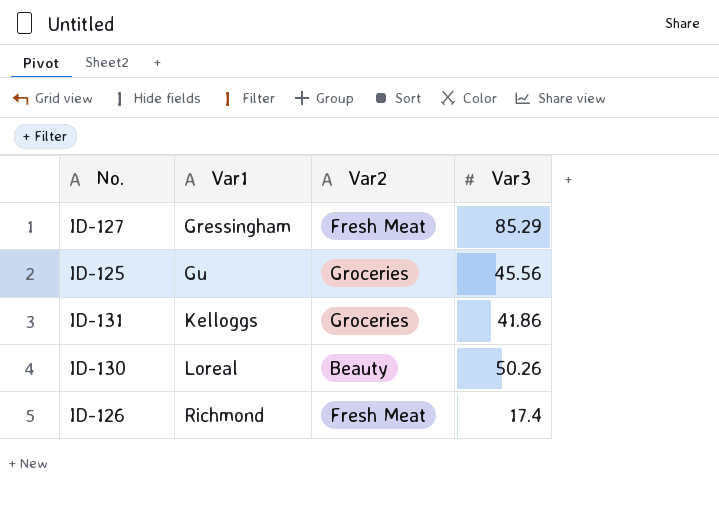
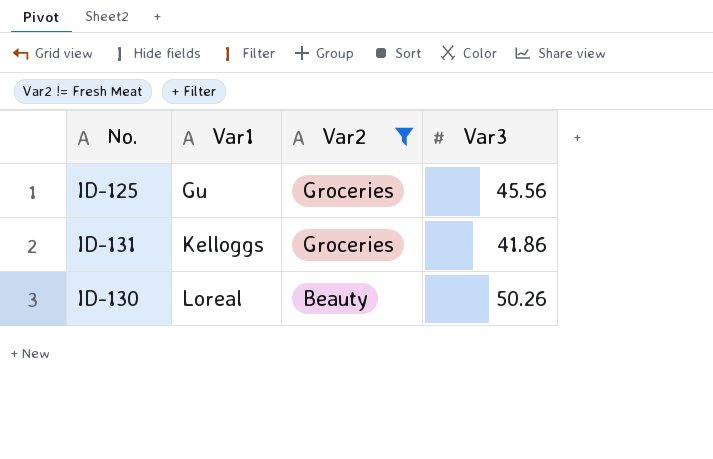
filter: none -> Var2 != Fresh Meat

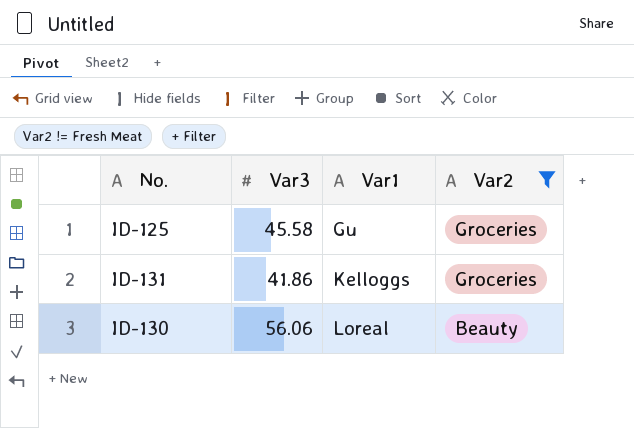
column Var3 | position: 4 -> 2
ID-125 | Var3: 45.56 -> 45.58
ID-130 | Var3: 50.26 -> 56.06

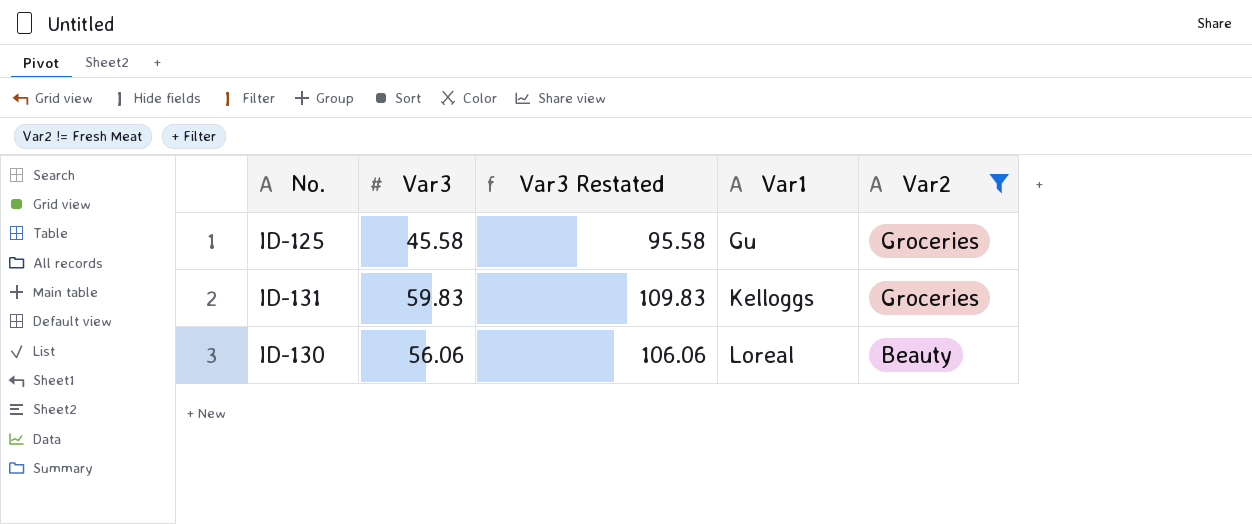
column Var3 Restated | formula: none -> [Var3] + 50
ID-131 | Var3: 41.86 -> 59.83

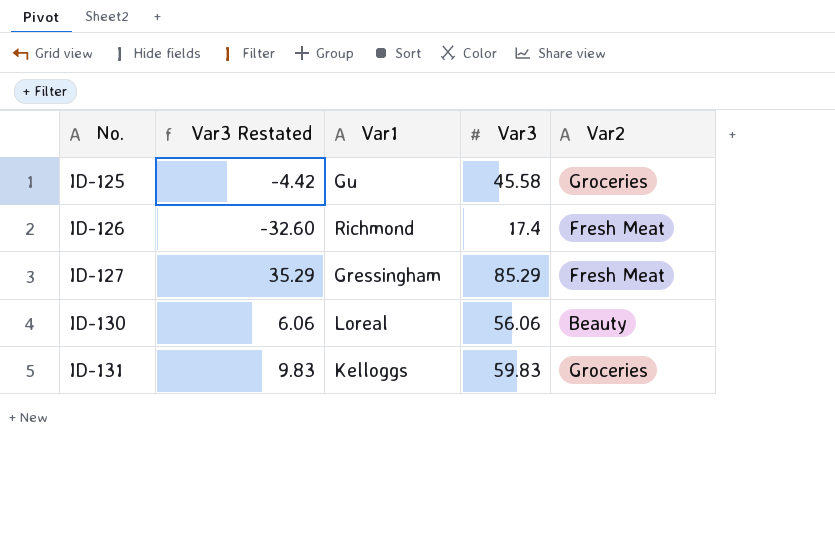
filter: Var2 != Fresh Meat -> none
row order: Var1 ascending -> No. ascending
column Var3 Restated | formula: [Var3] + 50 -> [Var3] - 50
column Var3 | position: 2 -> 4

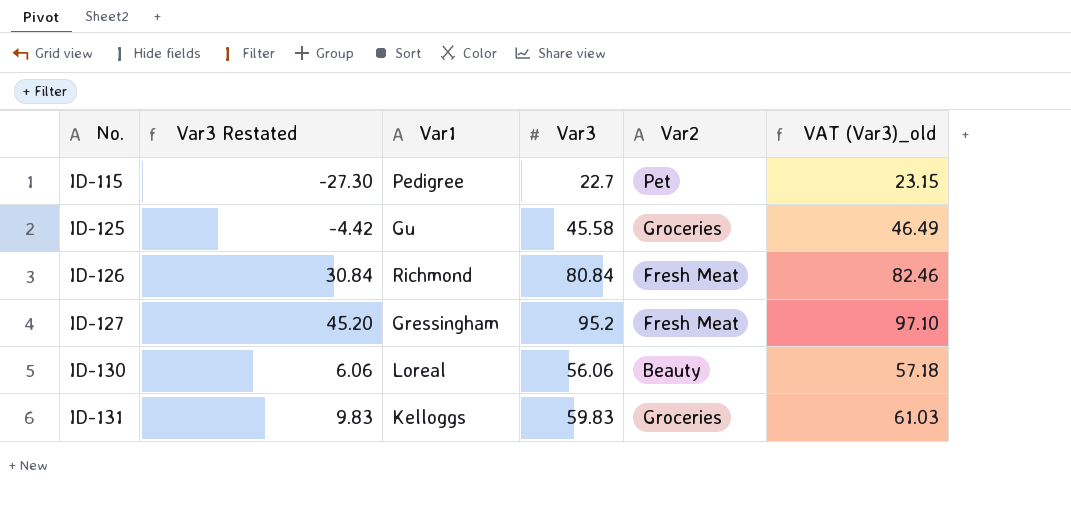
column VAT (Var3)_old | formula: none -> [Var3] * 1.02
row ID-115: none -> -27.30 | Pedigree | 22.7 | Pet | 23.15
ID-126 | Var3 Restated: -32.60 -> 30.84
ID-126 | Var3: 17.4 -> 80.84
ID-127 | Var3 Restated: 35.29 -> 45.20
ID-127 | Var3: 85.29 -> 95.2

